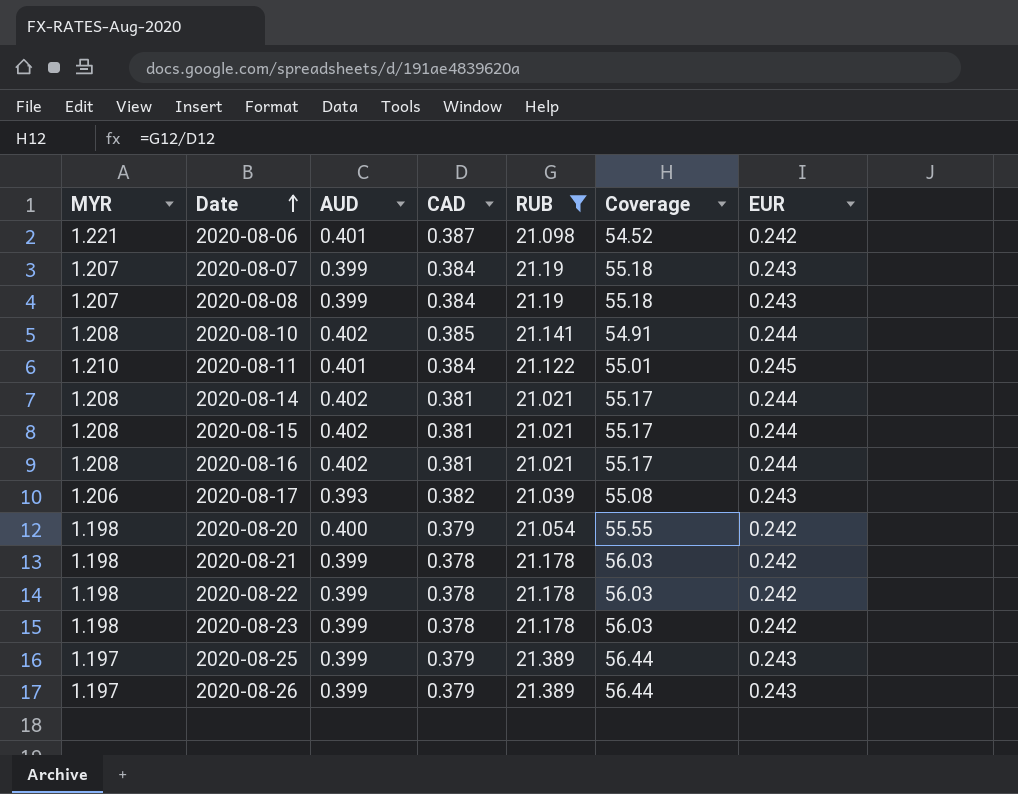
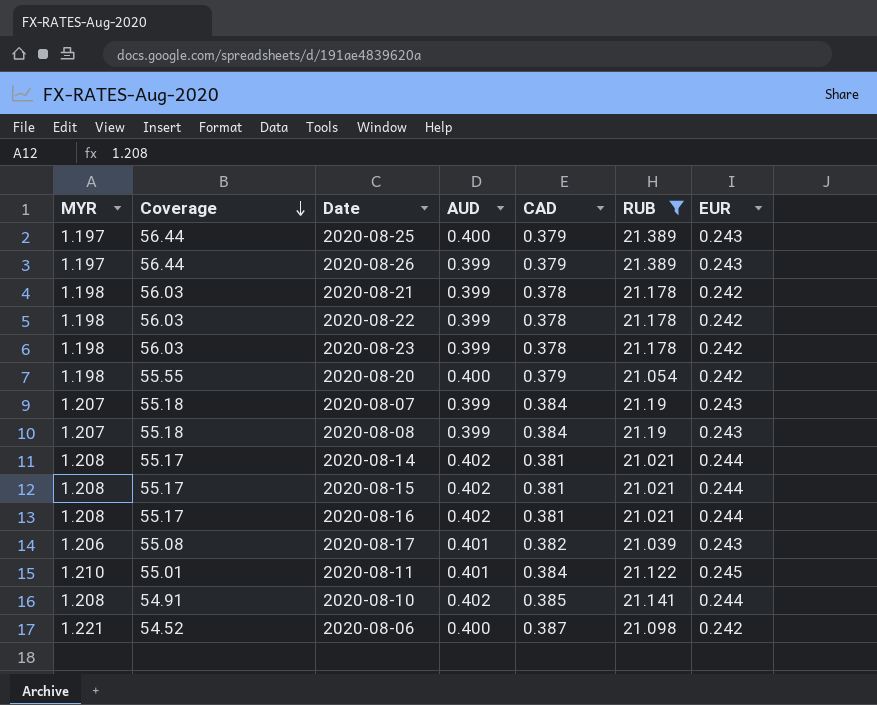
row order: Date ascending -> Coverage descending
column Coverage | position: 6 -> 2
2020-08-25 | AUD: 0.399 -> 0.400
2020-08-17 | AUD: 0.393 -> 0.401
2020-08-06 | AUD: 0.401 -> 0.400

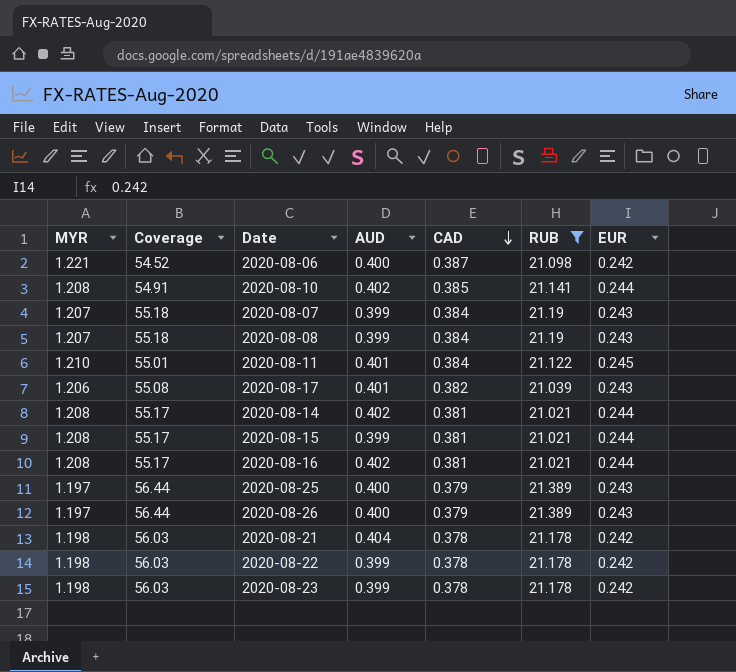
row order: Coverage descending -> CAD descending
row 2020-08-20: 1.198 | 55.55 | 0.400 | 0.379 | 21.054 | 0.242 -> none
2020-08-15 | AUD: 0.402 -> 0.399
2020-08-26 | AUD: 0.399 -> 0.400
2020-08-21 | AUD: 0.399 -> 0.404

